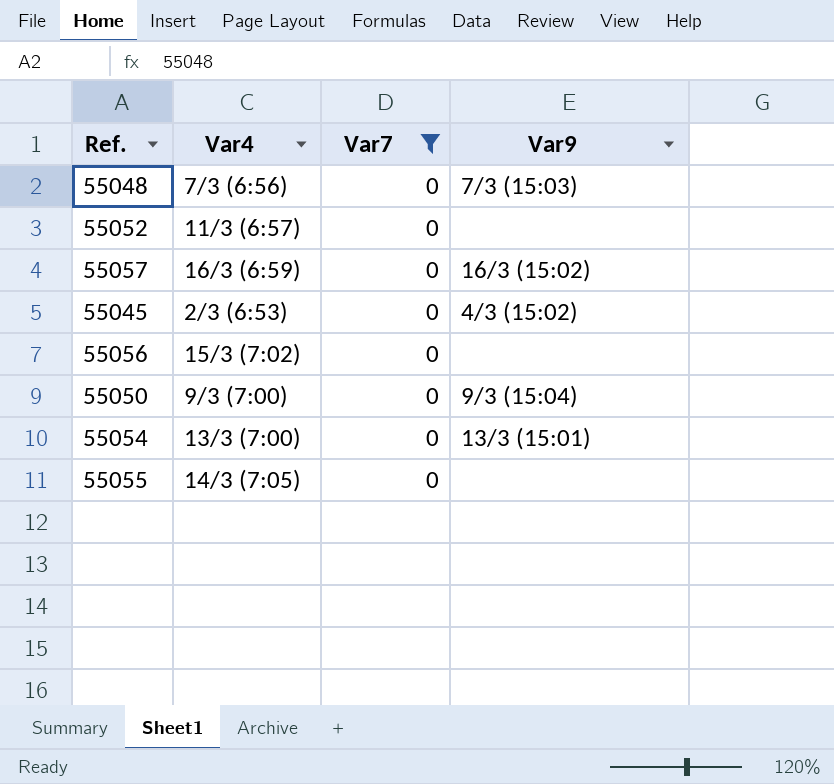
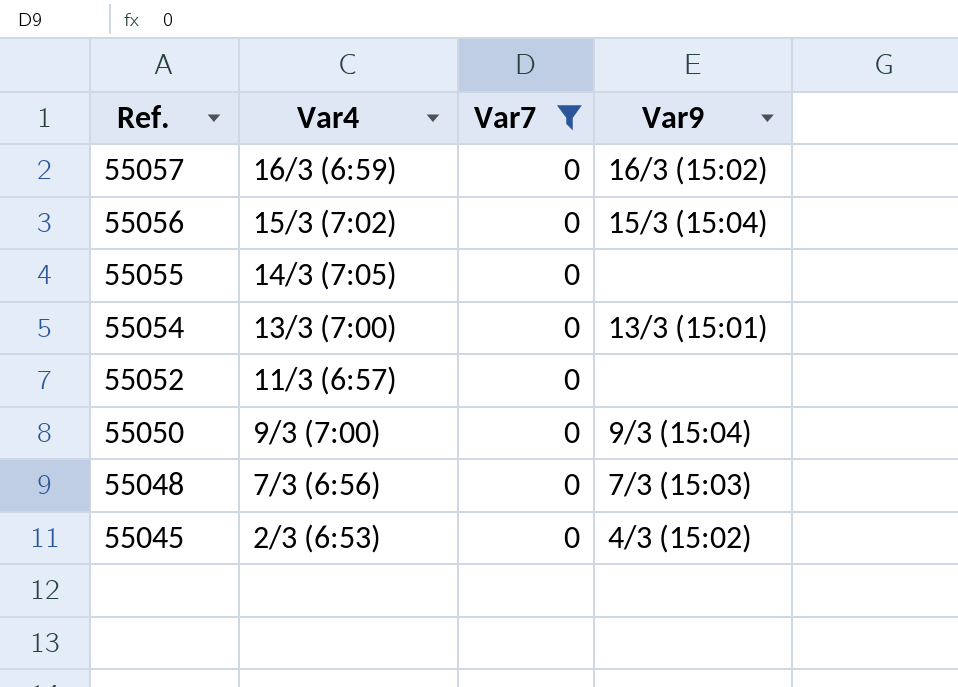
row order: none -> Ref. descending
55056 | Var9: none -> 15/3 (15:04)

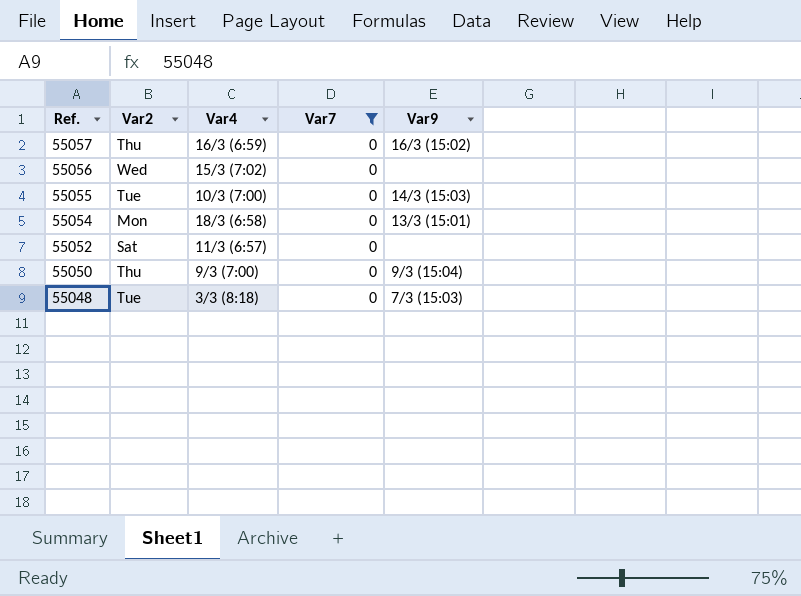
column Var2 | position: none -> 2
row 55045: 2/3 (6:53) | 0 | 4/3 (15:02) -> none
55056 | Var9: 15/3 (15:04) -> none
55055 | Var4: 14/3 (7:05) -> 10/3 (7:00)
55055 | Var9: none -> 14/3 (15:03)
55054 | Var4: 13/3 (7:00) -> 18/3 (6:58)
55048 | Var4: 7/3 (6:56) -> 3/3 (8:18)

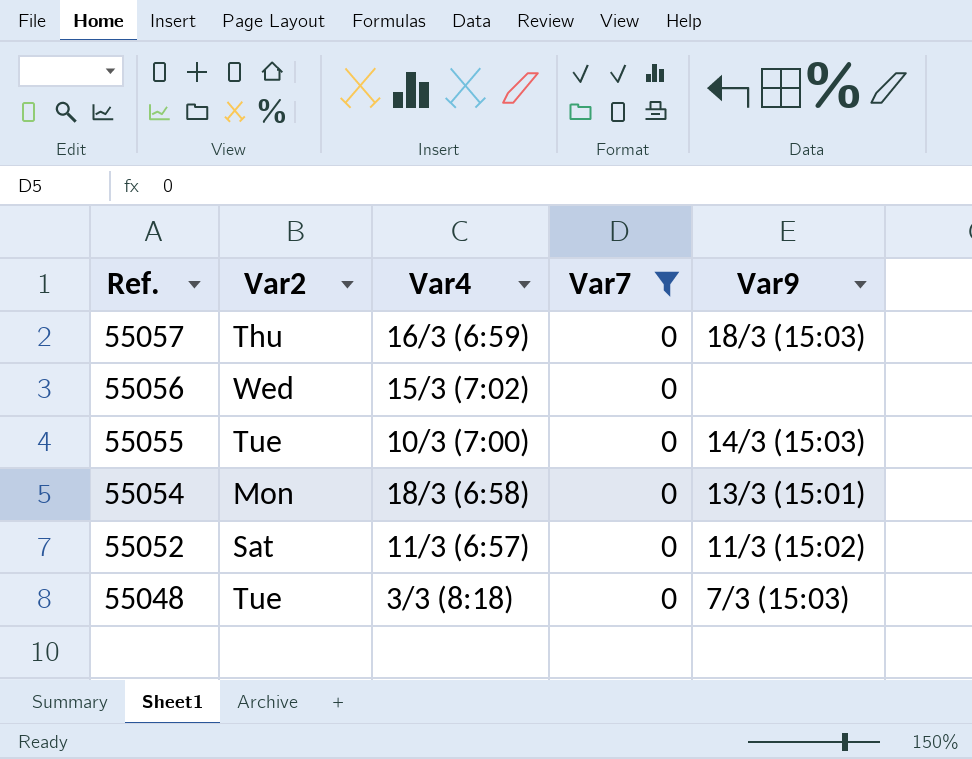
row 55050: Thu | 9/3 (7:00) | 0 | 9/3 (15:04) -> none
55057 | Var9: 16/3 (15:02) -> 18/3 (15:03)
55052 | Var9: none -> 11/3 (15:02)

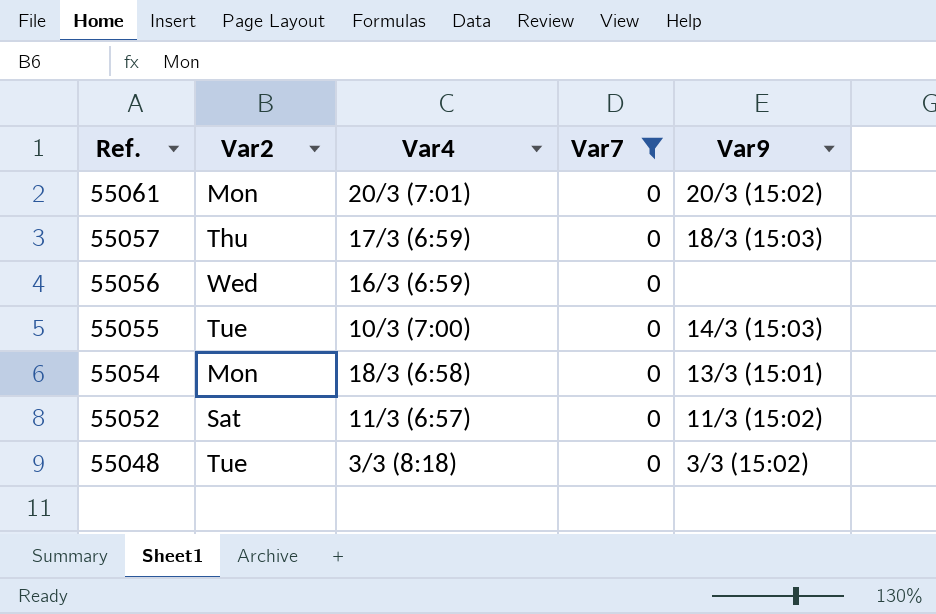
row 55061: none -> Mon | 20/3 (7:01) | 0 | 20/3 (15:02)
55057 | Var4: 16/3 (6:59) -> 17/3 (6:59)
55056 | Var4: 15/3 (7:02) -> 16/3 (6:59)
55048 | Var9: 7/3 (15:03) -> 3/3 (15:02)

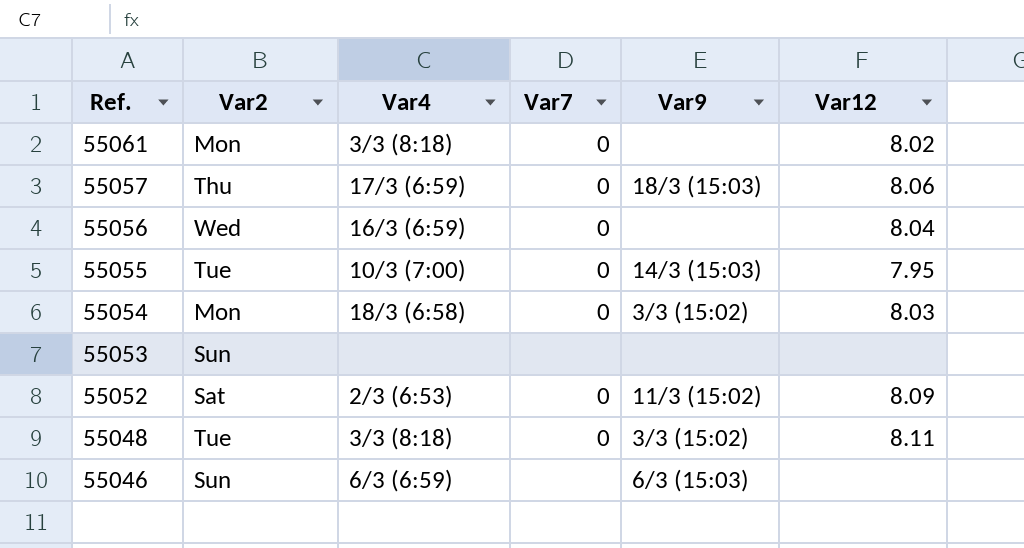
filter: Var7 = 0 -> none
column Var12 | position: none -> 6
55061 | Var4: 20/3 (7:01) -> 3/3 (8:18)
55061 | Var9: 20/3 (15:02) -> none
55054 | Var9: 13/3 (15:01) -> 3/3 (15:02)
55052 | Var4: 11/3 (6:57) -> 2/3 (6:53)

